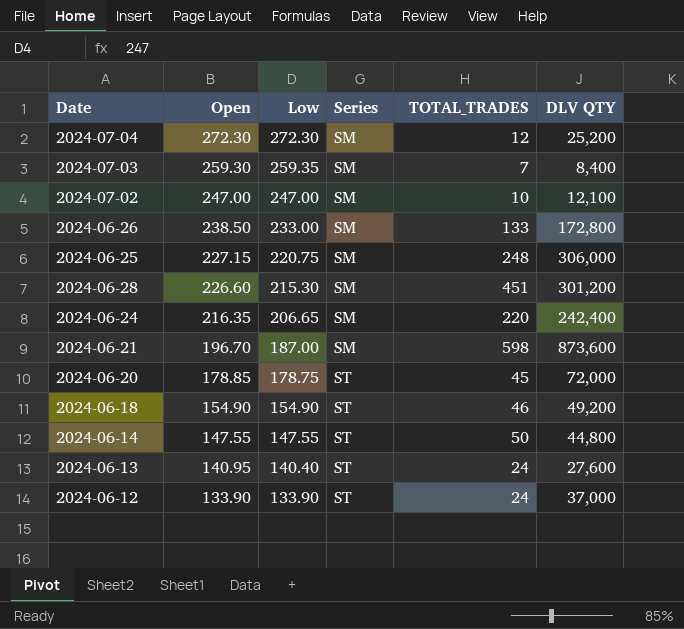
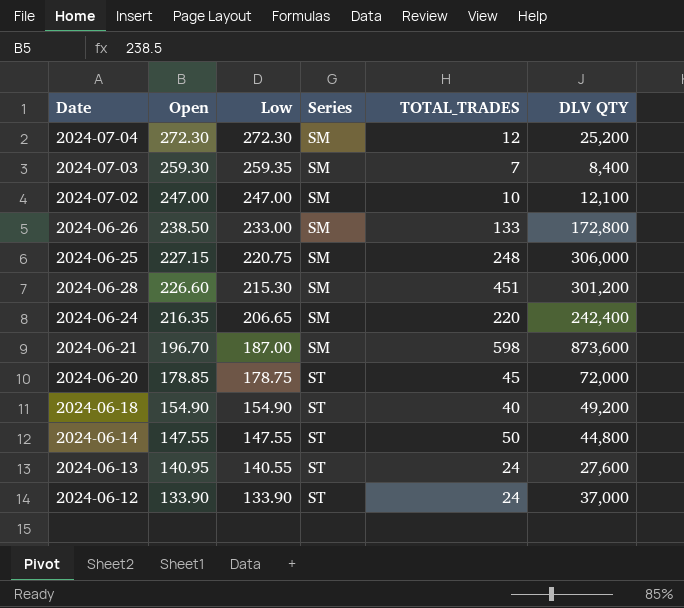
2024-06-18 | TOTAL_TRADES: 46 -> 40
2024-06-13 | Low: 140.40 -> 140.55

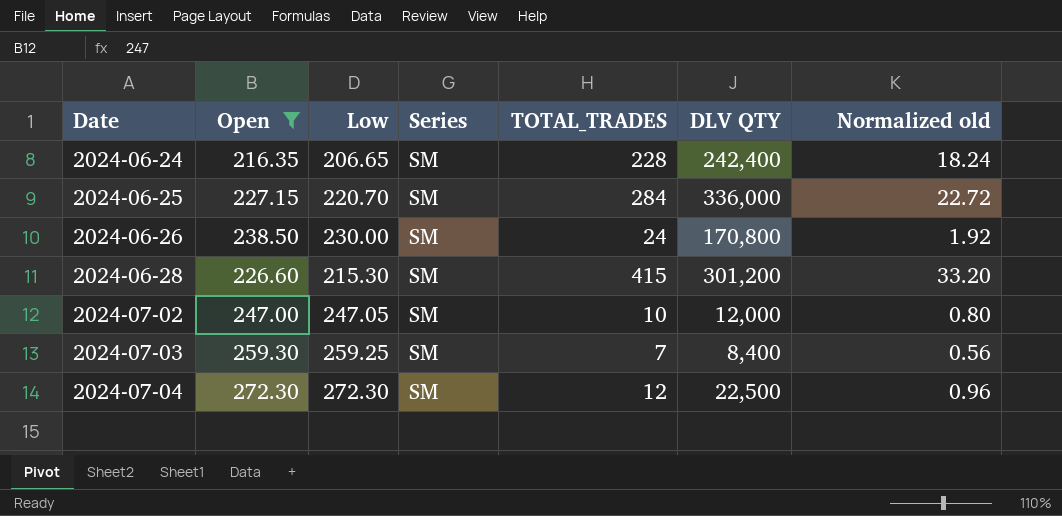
filter: none -> Open >= 216.35
row order: Open descending -> Date ascending
column Normalized old | formula: none -> [TOTAL_TRADES] * 0.08
2024-06-24 | TOTAL_TRADES: 220 -> 228
2024-06-25 | Low: 220.75 -> 220.70
2024-06-25 | TOTAL_TRADES: 248 -> 284
2024-06-25 | DLV QTY: 306,000 -> 336,000
2024-06-26 | Low: 233.00 -> 230.00
2024-06-26 | TOTAL_TRADES: 133 -> 24
2024-06-26 | DLV QTY: 172,800 -> 170,800
2024-06-28 | TOTAL_TRADES: 451 -> 415
2024-07-02 | Low: 247.00 -> 247.05
2024-07-02 | DLV QTY: 12,100 -> 12,000
2024-07-03 | Low: 259.35 -> 259.25
2024-07-04 | DLV QTY: 25,200 -> 22,500

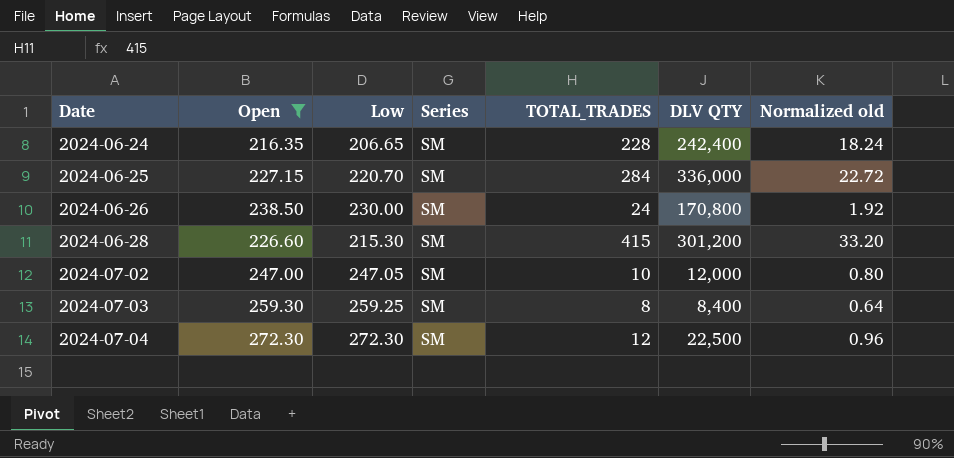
2024-07-03 | TOTAL_TRADES: 7 -> 8
2024-07-03 | Normalized old: 0.56 -> 0.64

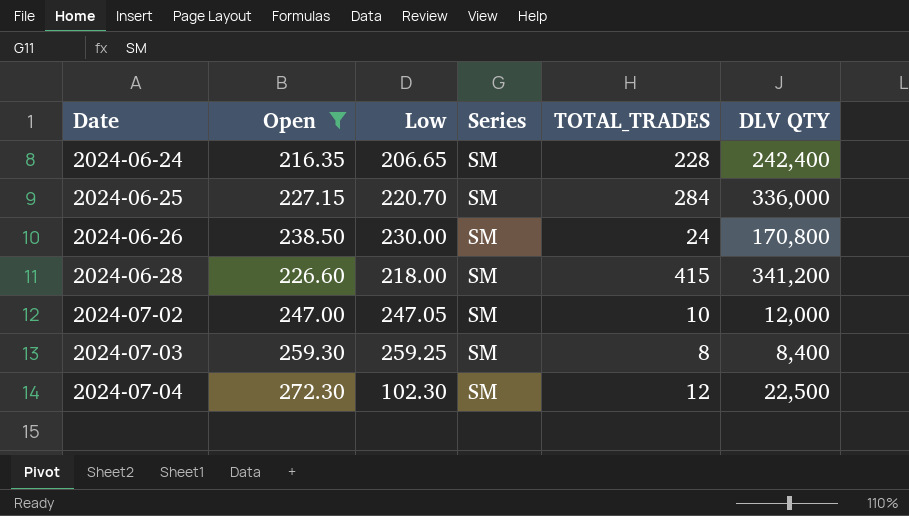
column Normalized old | formula: [TOTAL_TRADES] * 0.08 -> none
2024-06-28 | Low: 215.30 -> 218.00
2024-06-28 | DLV QTY: 301,200 -> 341,200
2024-07-04 | Low: 272.30 -> 102.30

